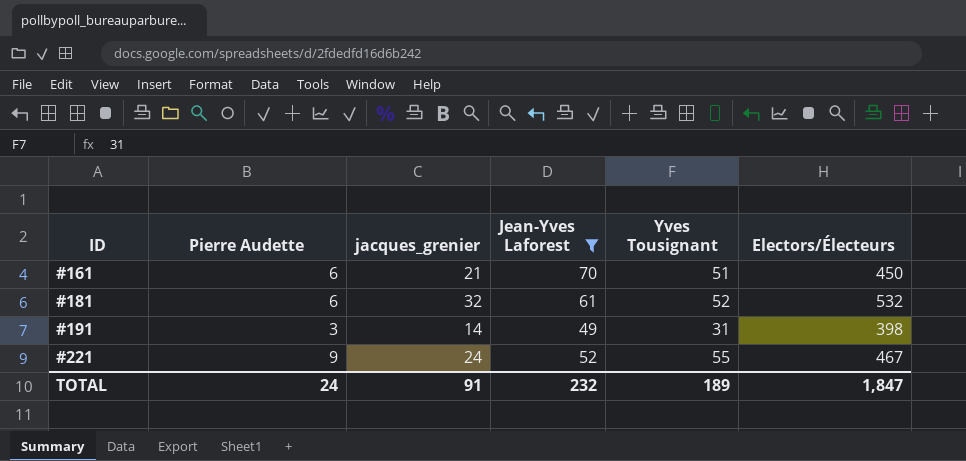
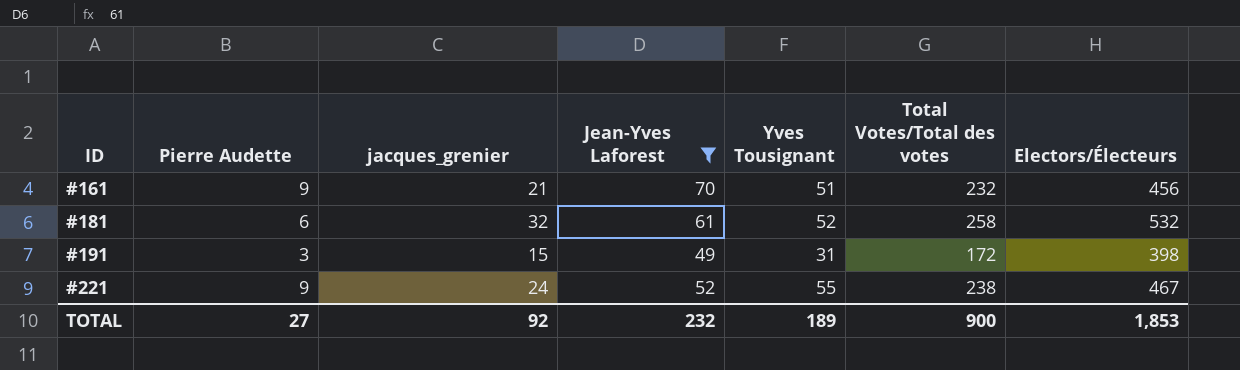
column Total Votes/Total des votes | position: none -> 6
#161 | Pierre Audette: 6 -> 9
#161 | Electors/Électeurs: 450 -> 456
#191 | jacques_grenier: 14 -> 15
TOTAL | Pierre Audette: 24 -> 27
TOTAL | jacques_grenier: 91 -> 92
TOTAL | Electors/Électeurs: 1,847 -> 1,853

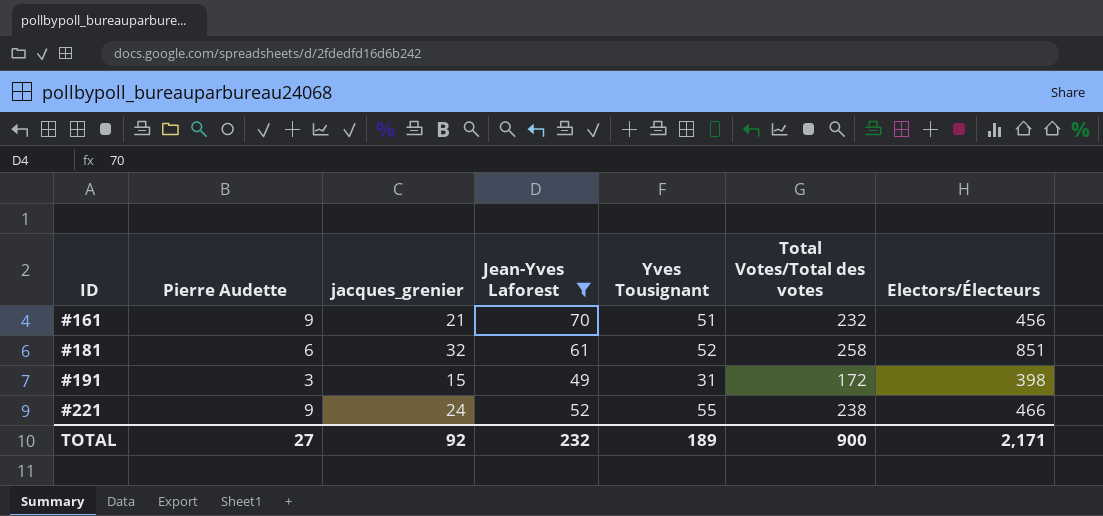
#181 | Electors/Électeurs: 532 -> 851
#221 | Electors/Électeurs: 467 -> 466
TOTAL | Electors/Électeurs: 1,853 -> 2,171

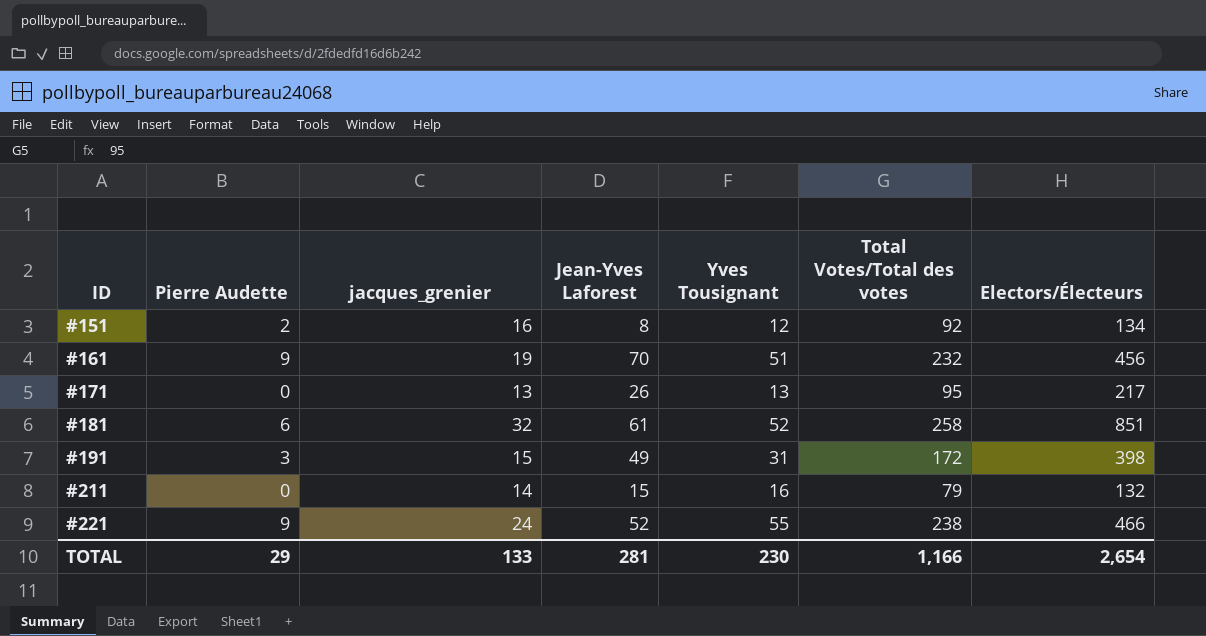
filter: Jean-Yves Laforest >= 49 -> none
#161 | jacques_grenier: 21 -> 19
TOTAL | Pierre Audette: 27 -> 29
TOTAL | jacques_grenier: 92 -> 133
TOTAL | Jean-Yves Laforest: 232 -> 281
TOTAL | Yves Tousignant: 189 -> 230
TOTAL | Total Votes/Total des votes: 900 -> 1,166
TOTAL | Electors/Électeurs: 2,171 -> 2,654

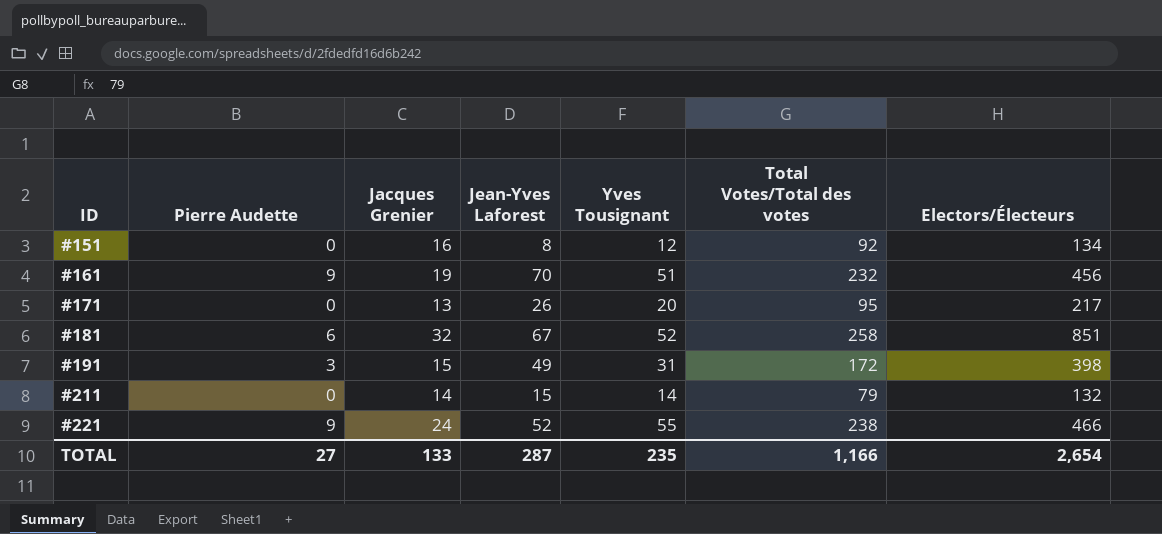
column name: jacques_grenier -> Jacques Grenier
#151 | Pierre Audette: 2 -> 0
#171 | Yves Tousignant: 13 -> 20
#181 | Jean-Yves Laforest: 61 -> 67
#211 | Yves Tousignant: 16 -> 14
TOTAL | Pierre Audette: 29 -> 27
TOTAL | Jean-Yves Laforest: 281 -> 287
TOTAL | Yves Tousignant: 230 -> 235

